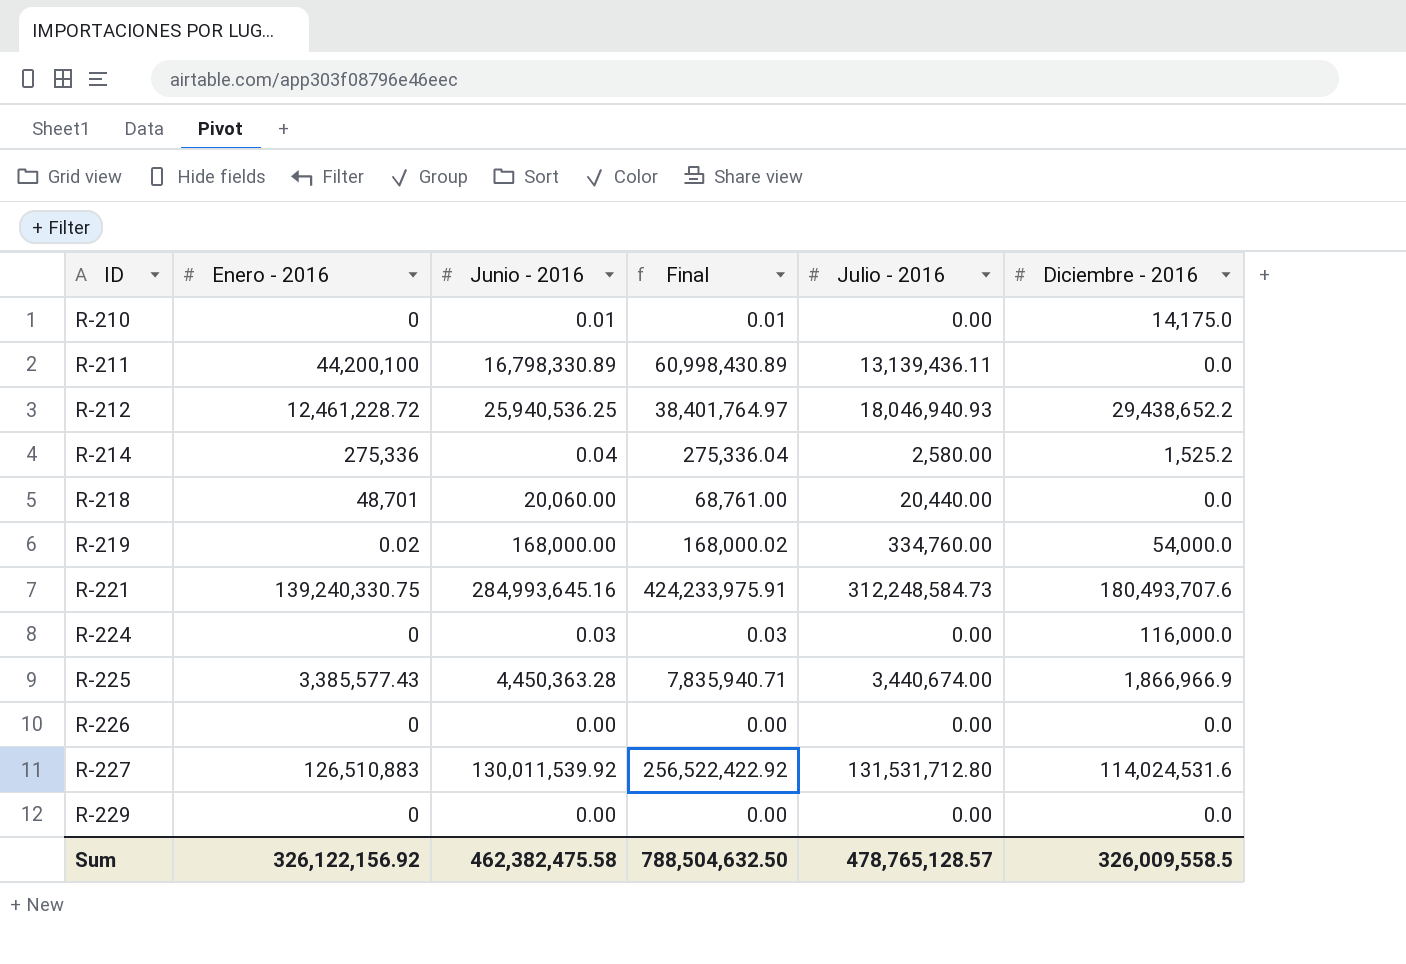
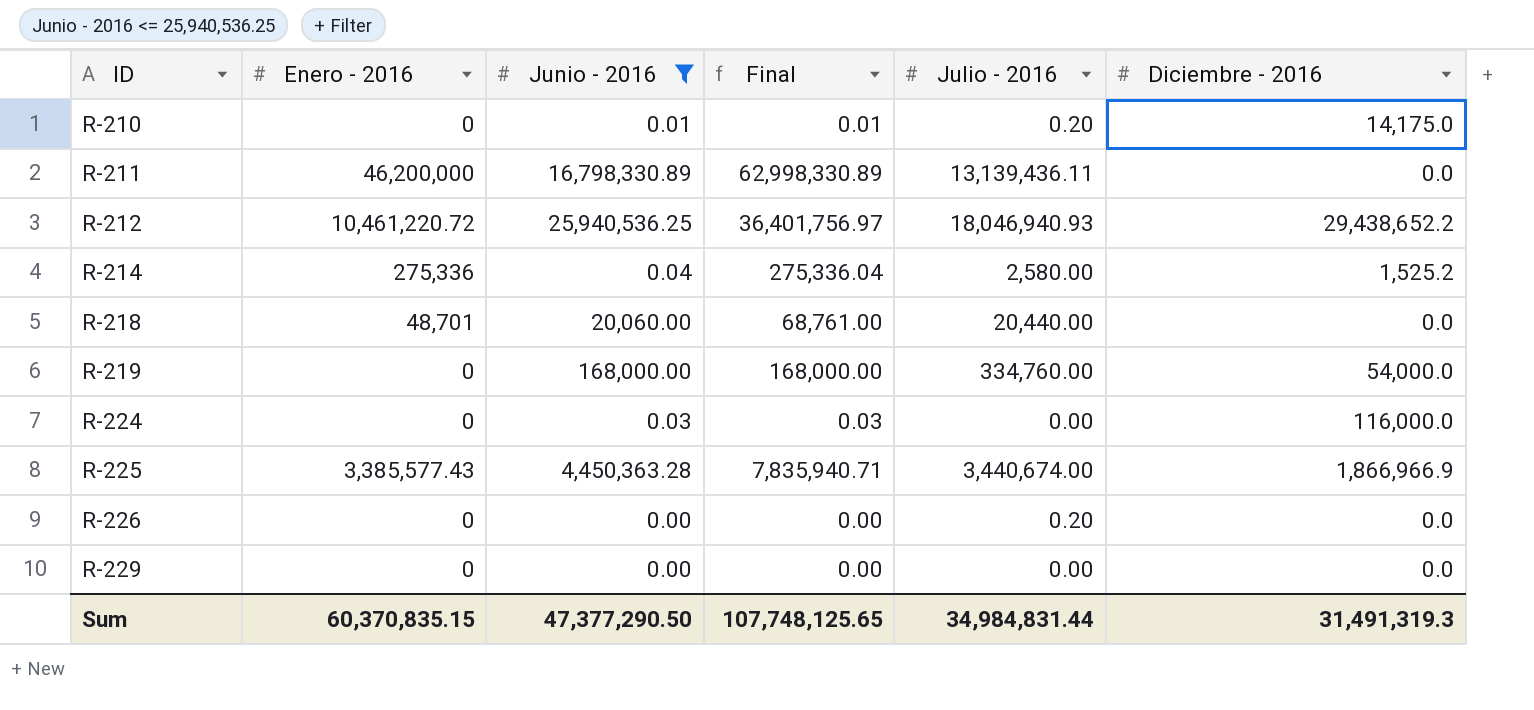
filter: none -> Junio - 2016 <= 25,940,536.25
R-210 | Julio - 2016: 0.00 -> 0.20
R-211 | Enero - 2016: 44,200,100 -> 46,200,000
R-211 | Final: 60,998,430.89 -> 62,998,330.89
R-212 | Enero - 2016: 12,461,228.72 -> 10,461,220.72
R-212 | Final: 38,401,764.97 -> 36,401,756.97
R-219 | Enero - 2016: 0.02 -> 0
R-219 | Final: 168,000.02 -> 168,000.00
R-226 | Julio - 2016: 0.00 -> 0.20
Sum | Enero - 2016: 326,122,156.92 -> 60,370,835.15
Sum | Junio - 2016: 462,382,475.58 -> 47,377,290.50
Sum | Final: 788,504,632.50 -> 107,748,125.65
Sum | Julio - 2016: 478,765,128.57 -> 34,984,831.44
Sum | Diciembre - 2016: 326,009,558.5 -> 31,491,319.3

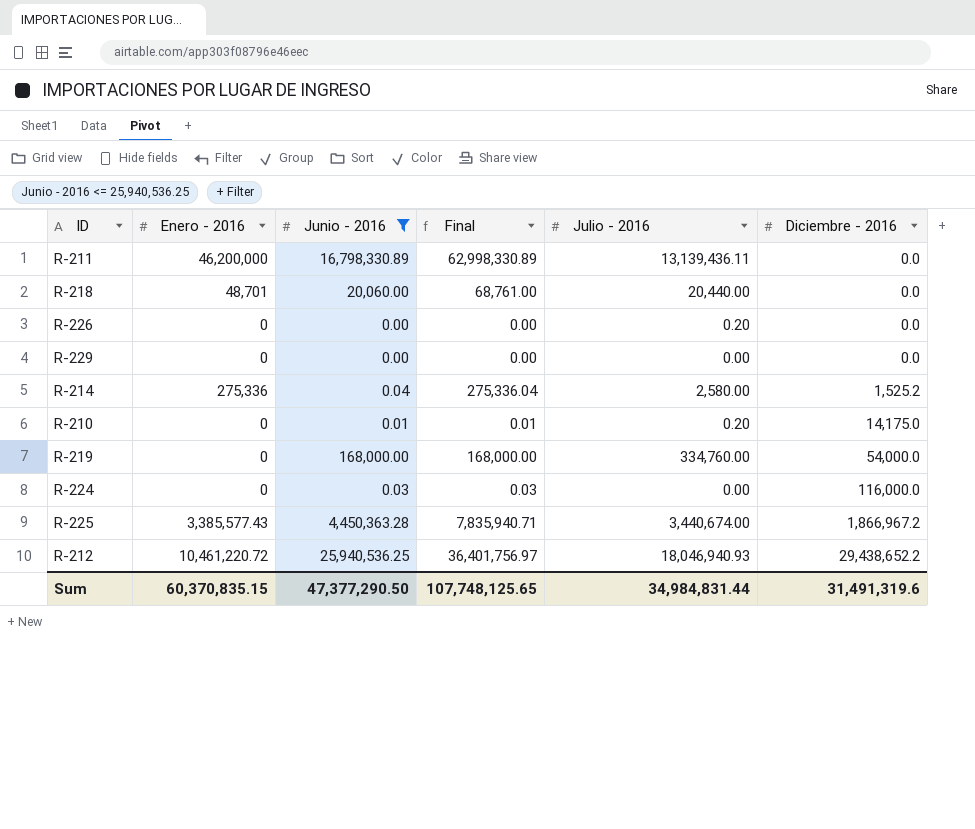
row order: ID ascending -> Diciembre - 2016 ascending
R-225 | Diciembre - 2016: 1,866,966.9 -> 1,866,967.2
Sum | Diciembre - 2016: 31,491,319.3 -> 31,491,319.6

